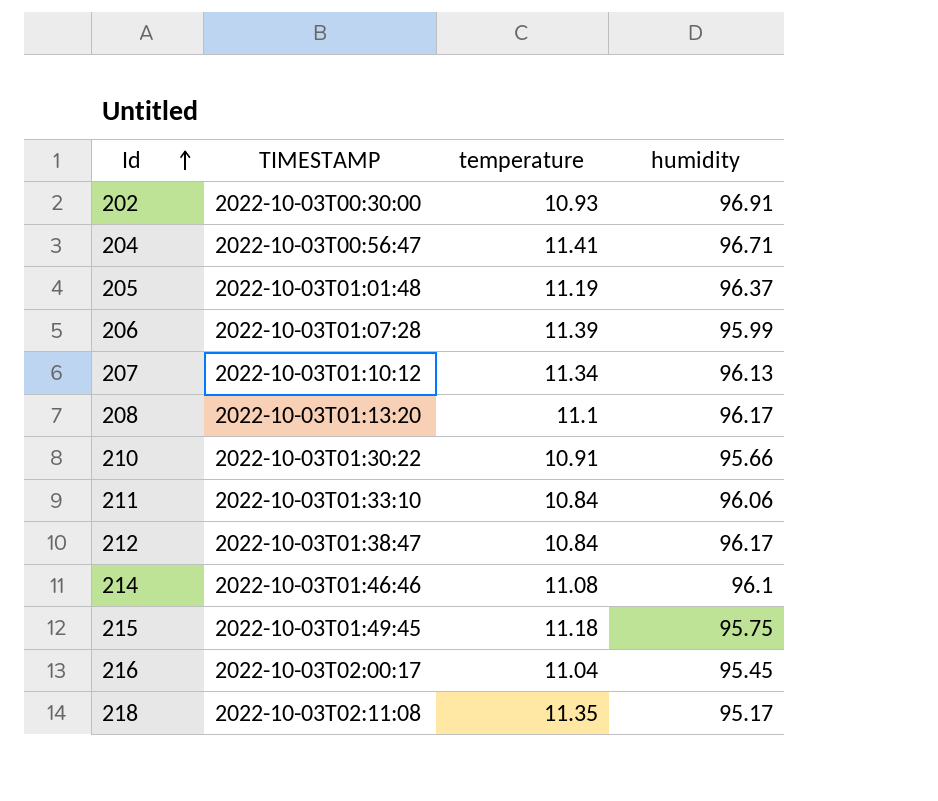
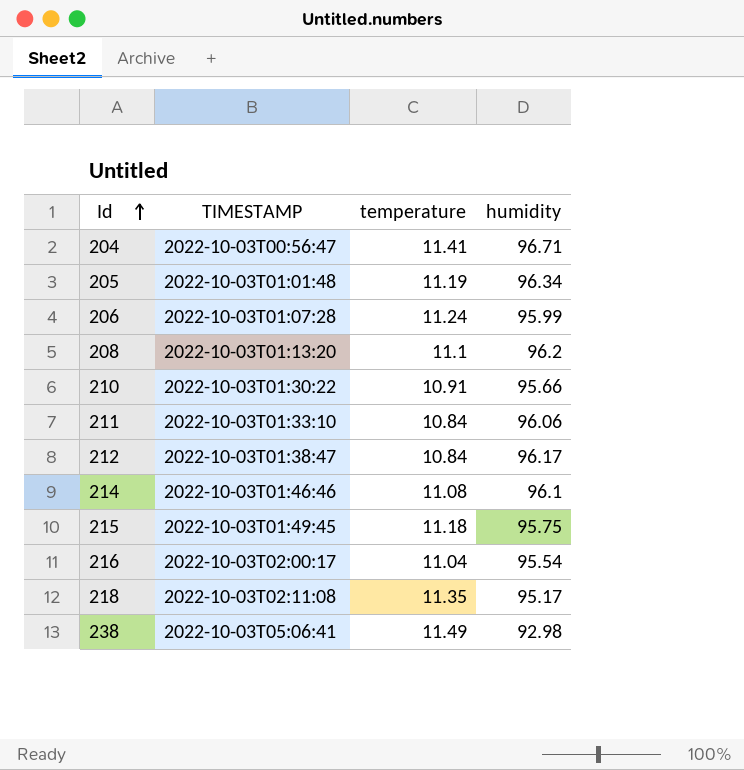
row 202: 2022-10-03T00:30:00 | 10.93 | 96.91 -> none
row 207: 2022-10-03T01:10:12 | 11.34 | 96.13 -> none
205 | humidity: 96.37 -> 96.34
206 | temperature: 11.39 -> 11.24
208 | humidity: 96.17 -> 96.2
216 | humidity: 95.45 -> 95.54
row 238: none -> 2022-10-03T05:06:41 | 11.49 | 92.98

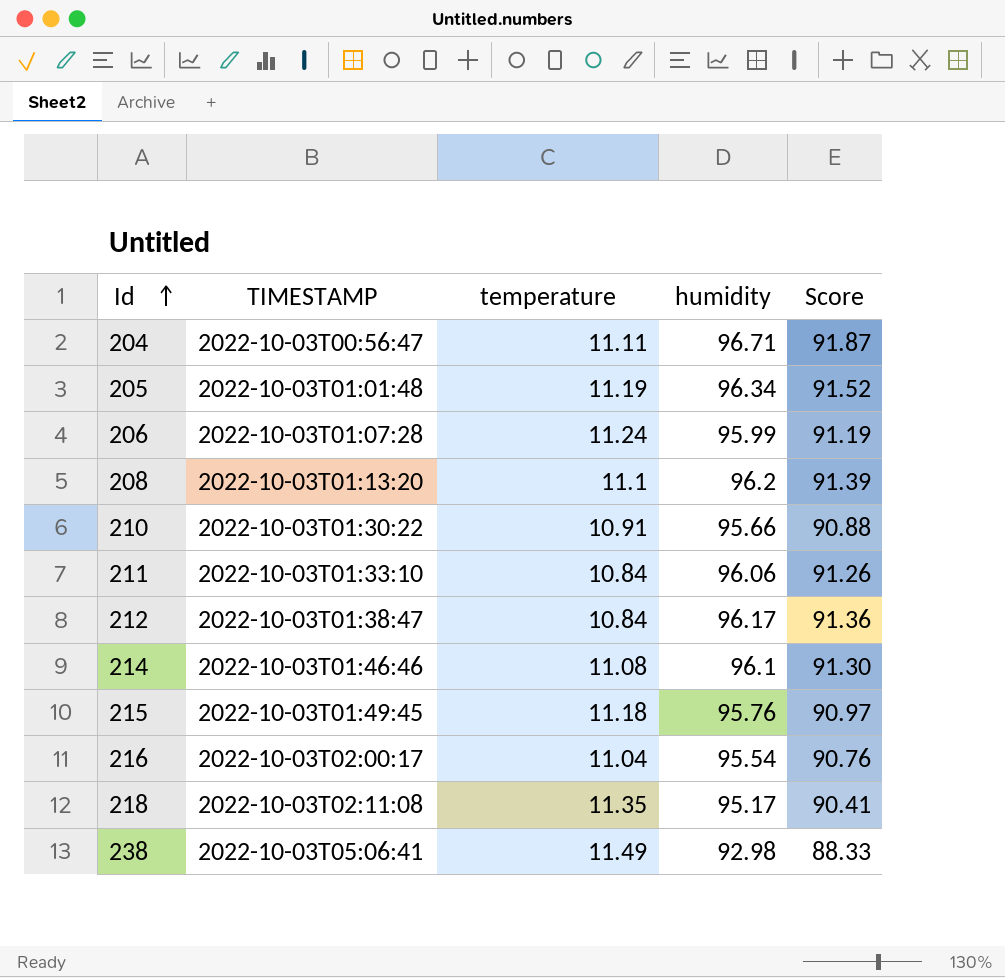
column Score | formula: none -> [humidity] * 0.95
204 | temperature: 11.41 -> 11.11
215 | humidity: 95.75 -> 95.76

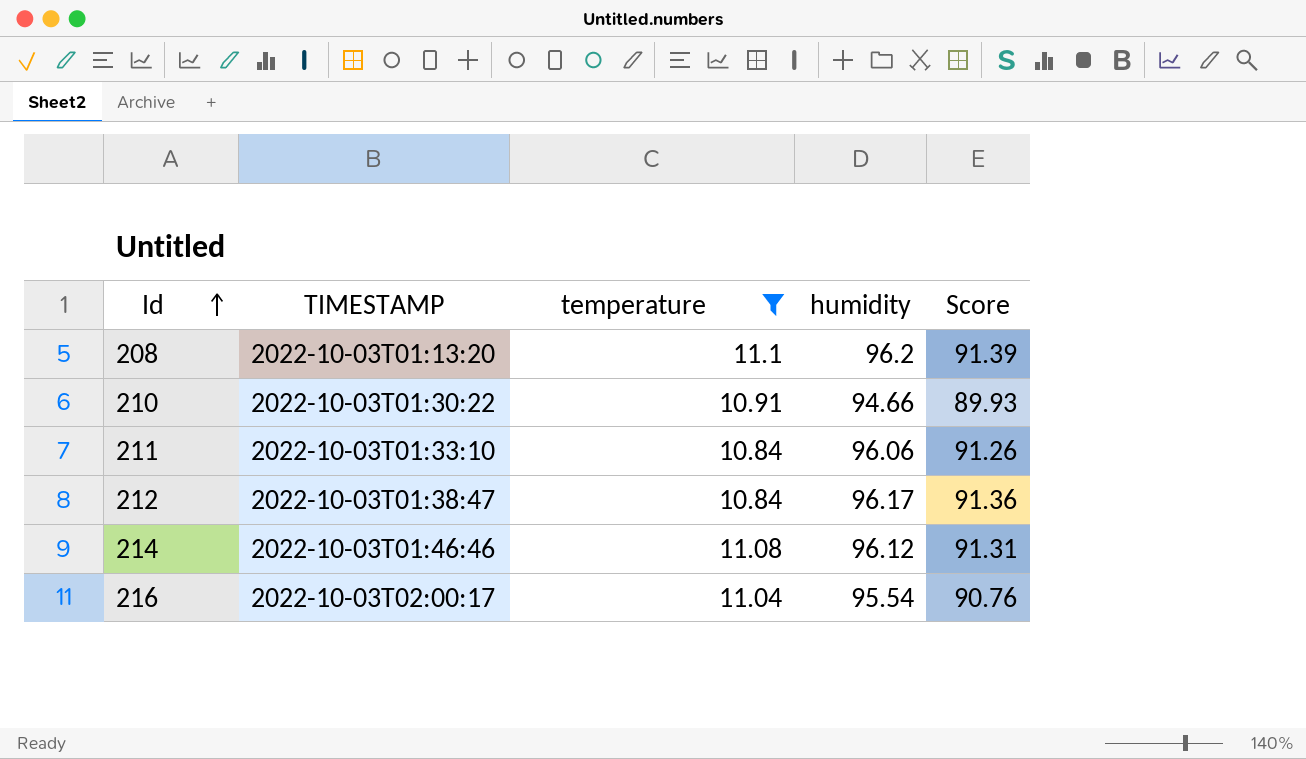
filter: none -> temperature <= 11.1
210 | humidity: 95.66 -> 94.66
210 | Score: 90.88 -> 89.93
214 | humidity: 96.1 -> 96.12
214 | Score: 91.30 -> 91.31

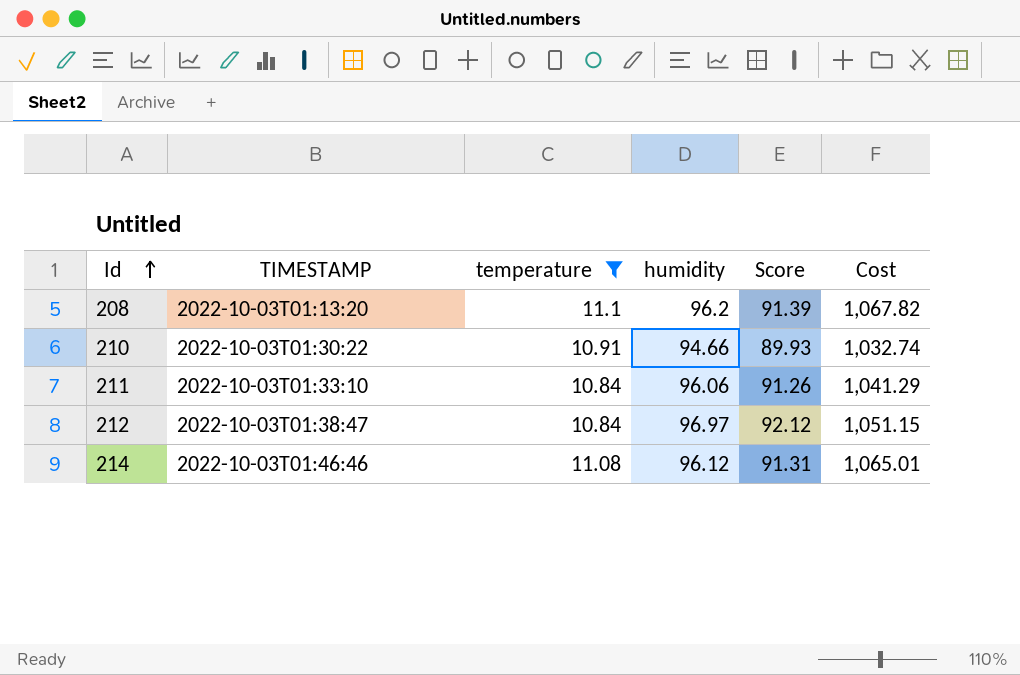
column Cost | formula: none -> [temperature] * [humidity]
row 216: 2022-10-03T02:00:17 | 11.04 | 95.54 | 90.76 -> none
212 | humidity: 96.17 -> 96.97
212 | Score: 91.36 -> 92.12

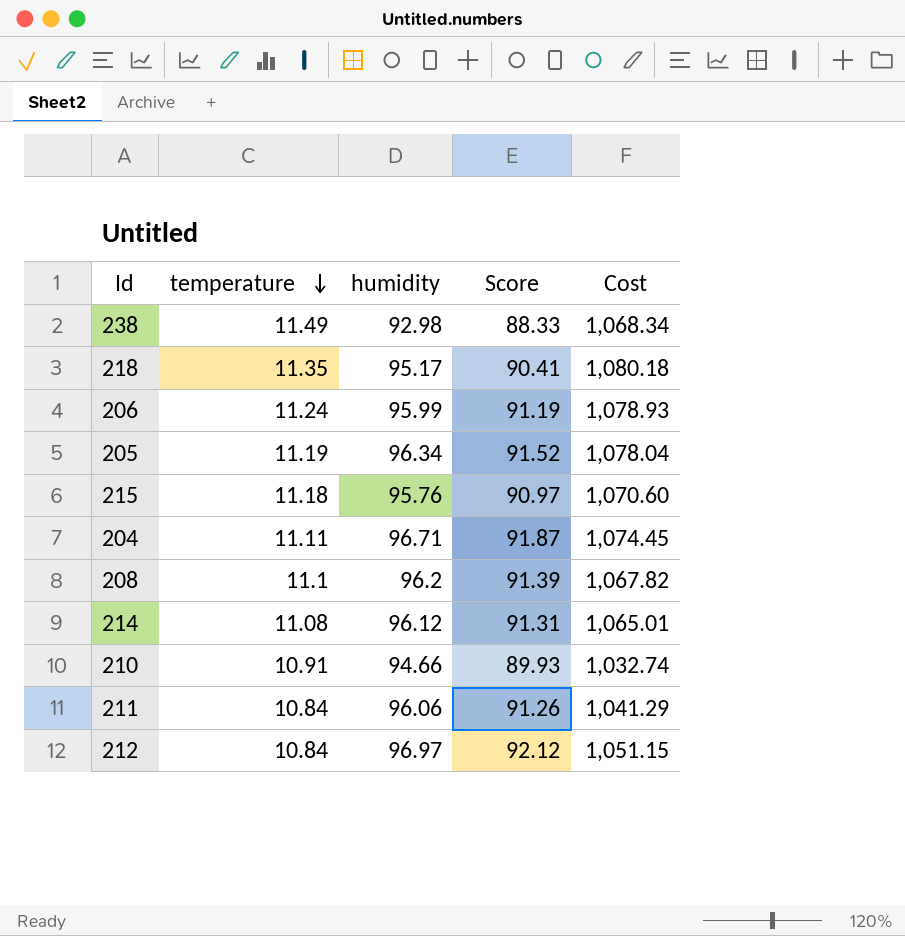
filter: temperature <= 11.1 -> none
row order: Id ascending -> temperature descending
column TIMESTAMP | position: 2 -> none

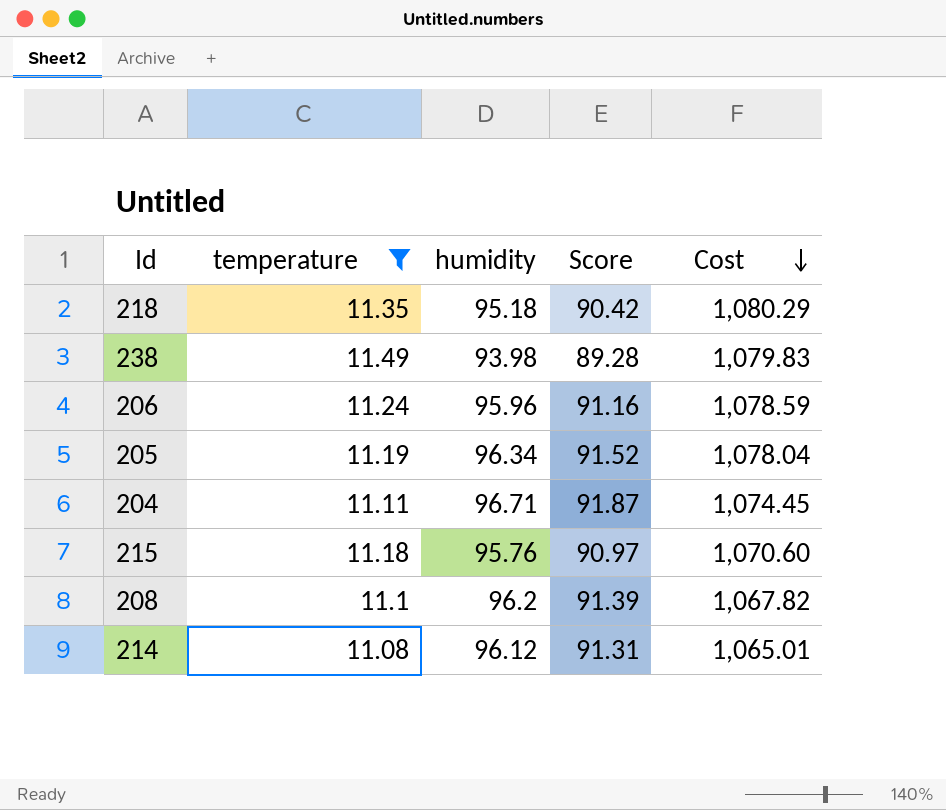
filter: none -> temperature >= 11.08
row order: temperature descending -> Cost descending
218 | humidity: 95.17 -> 95.18
218 | Score: 90.41 -> 90.42
218 | Cost: 1,080.18 -> 1,080.29
238 | humidity: 92.98 -> 93.98
238 | Score: 88.33 -> 89.28
238 | Cost: 1,068.34 -> 1,079.83
206 | humidity: 95.99 -> 95.96
206 | Score: 91.19 -> 91.16
206 | Cost: 1,078.93 -> 1,078.59

